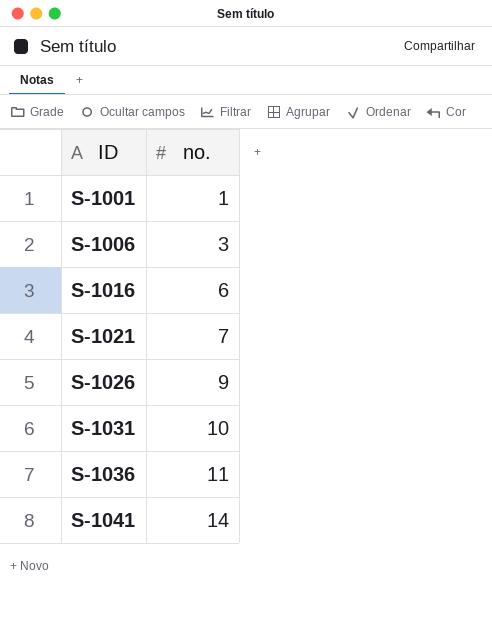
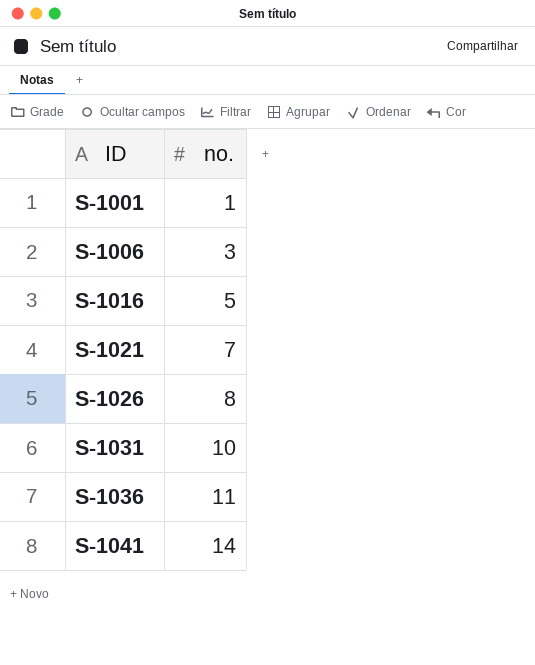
S-1016 | no.: 6 -> 5
S-1026 | no.: 9 -> 8

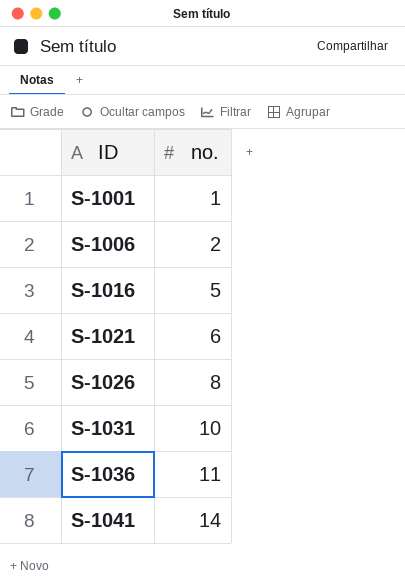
S-1006 | no.: 3 -> 2
S-1021 | no.: 7 -> 6

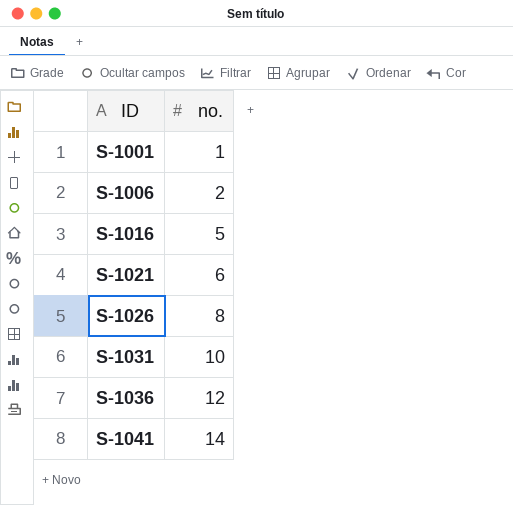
S-1036 | no.: 11 -> 12

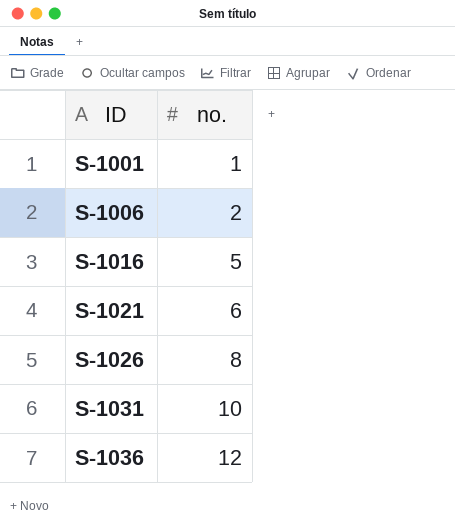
row S-1041: 14 -> none

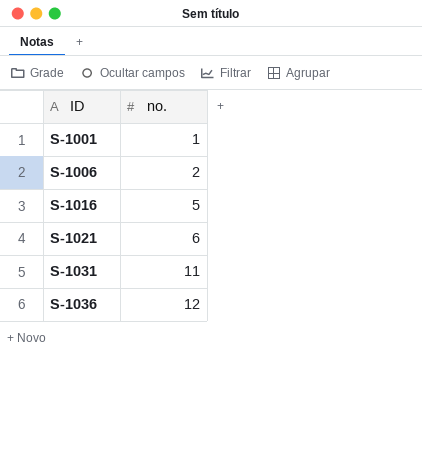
row S-1026: 8 -> none
S-1031 | no.: 10 -> 11

